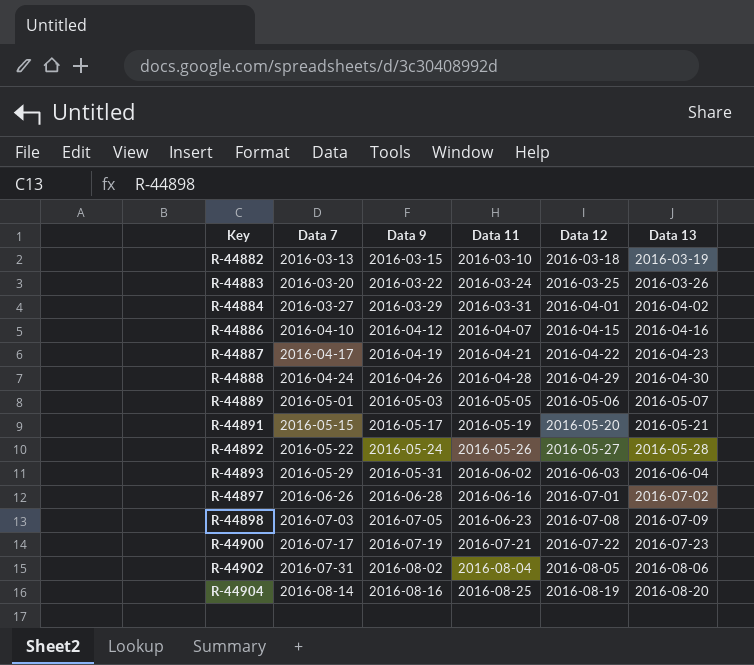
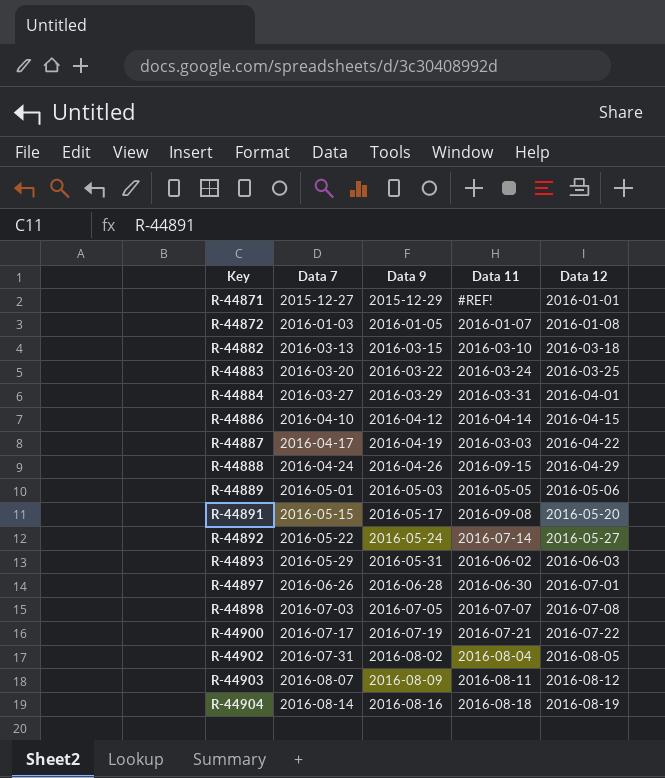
column Data 13 | position: 6 -> none
row R-44871: none -> 2015-12-27 | 2015-12-29 | #REF! | 2016-01-01
row R-44872: none -> 2016-01-03 | 2016-01-05 | 2016-01-07 | 2016-01-08
R-44886 | Data 11: 2016-04-07 -> 2016-04-14
R-44887 | Data 11: 2016-04-21 -> 2016-03-03
R-44888 | Data 11: 2016-04-28 -> 2016-09-15
R-44891 | Data 11: 2016-05-19 -> 2016-09-08
R-44892 | Data 11: 2016-05-26 -> 2016-07-14
R-44897 | Data 11: 2016-06-16 -> 2016-06-30
R-44898 | Data 11: 2016-06-23 -> 2016-07-07
row R-44903: none -> 2016-08-07 | 2016-08-09 | 2016-08-11 | 2016-08-12
R-44904 | Data 11: 2016-08-25 -> 2016-08-18

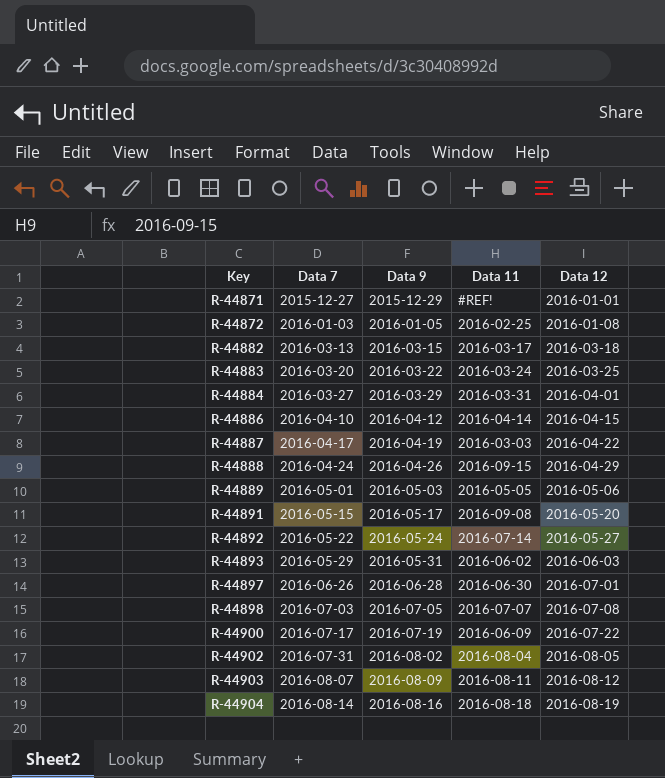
R-44872 | Data 11: 2016-01-07 -> 2016-02-25
R-44882 | Data 11: 2016-03-10 -> 2016-03-17
R-44900 | Data 11: 2016-07-21 -> 2016-06-09

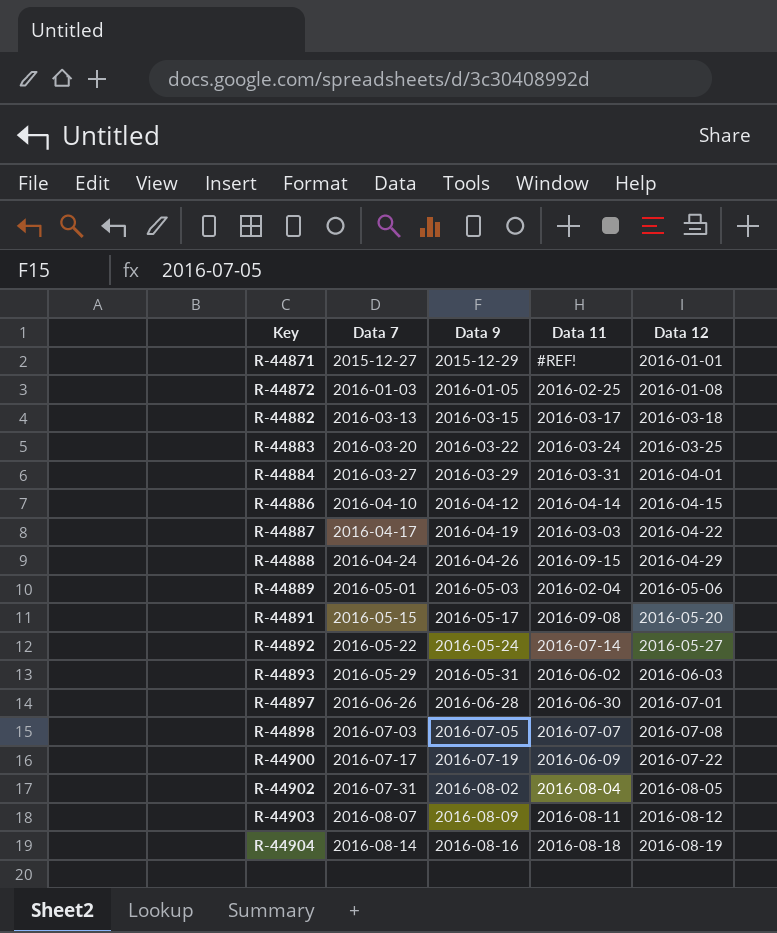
R-44889 | Data 11: 2016-05-05 -> 2016-02-04

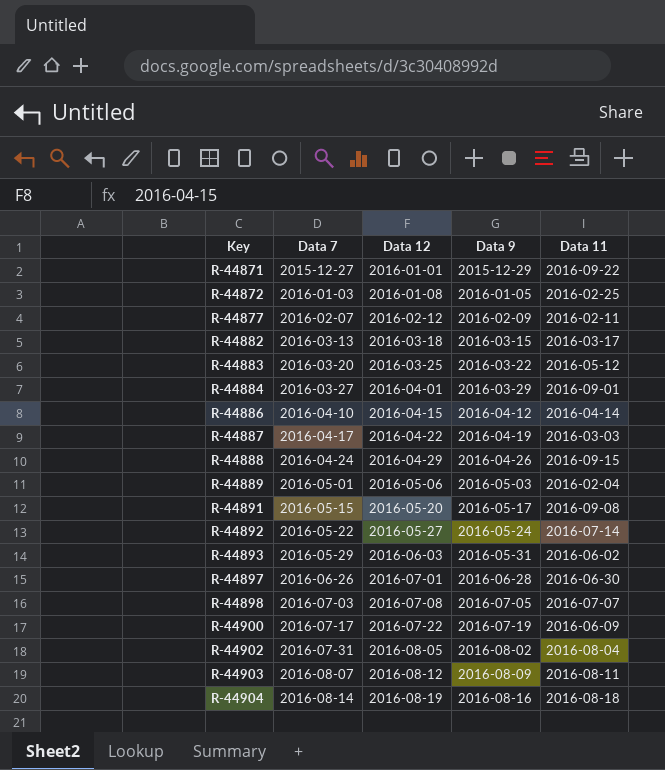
column Data 12 | position: 5 -> 3
R-44871 | Data 11: #REF! -> 2016-09-22
row R-44877: none -> 2016-02-07 | 2016-02-12 | 2016-02-09 | 2016-02-11
R-44883 | Data 11: 2016-03-24 -> 2016-05-12
R-44884 | Data 11: 2016-03-31 -> 2016-09-01

